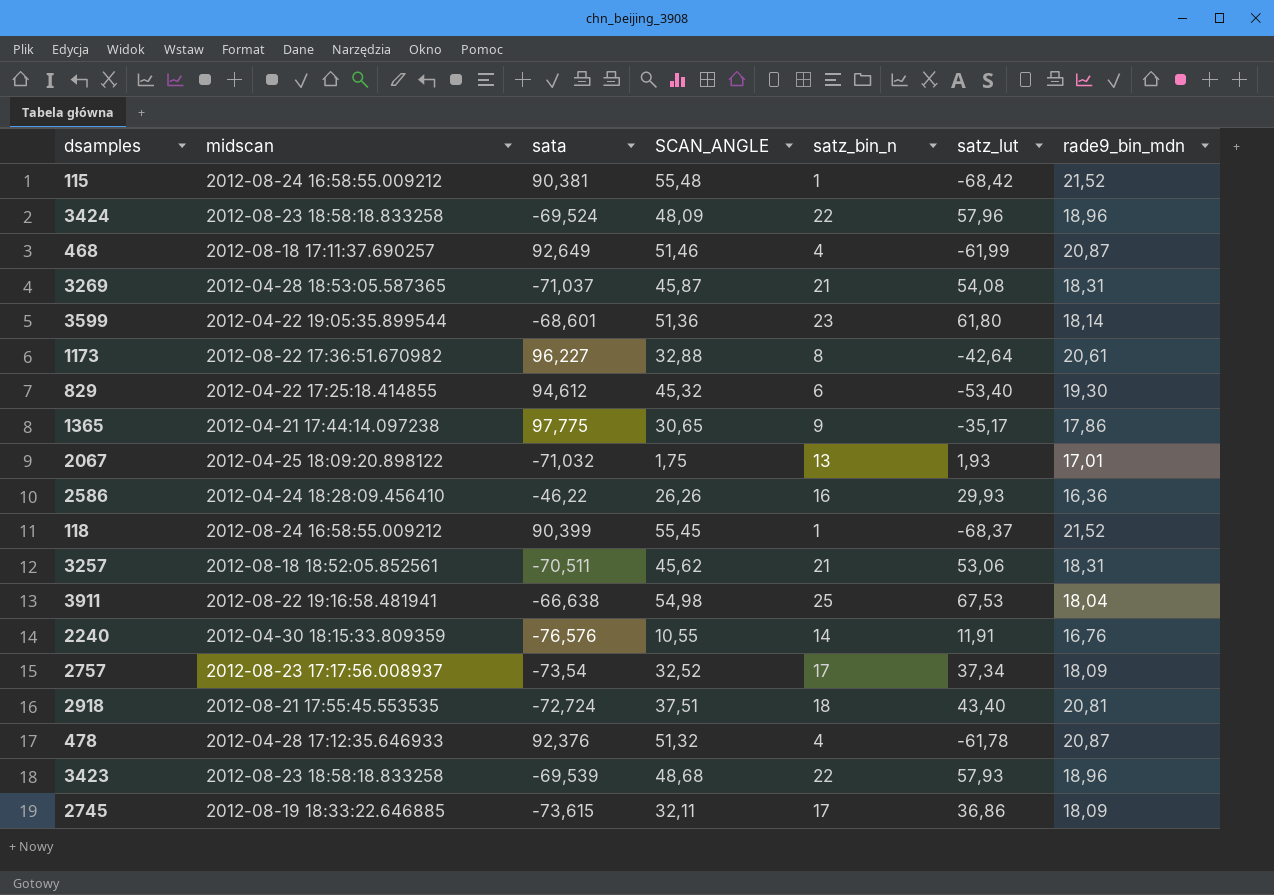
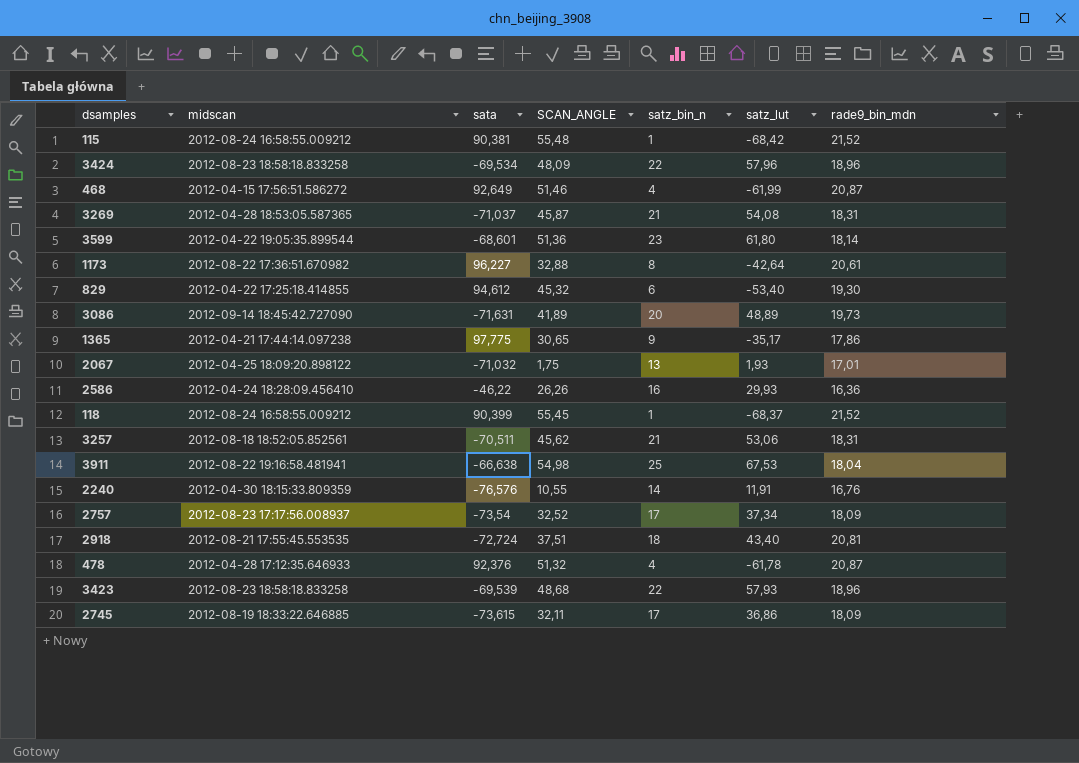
3424 | sata: -69,524 -> -69,534
468 | midscan: 2012-08-18 17:11:37.690257 -> 2012-04-15 17:56:51.586272
row 3086: none -> 2012-09-14 18:45:42.727090 | -71,631 | 41,89 | 20 | 48,89 | 19,73

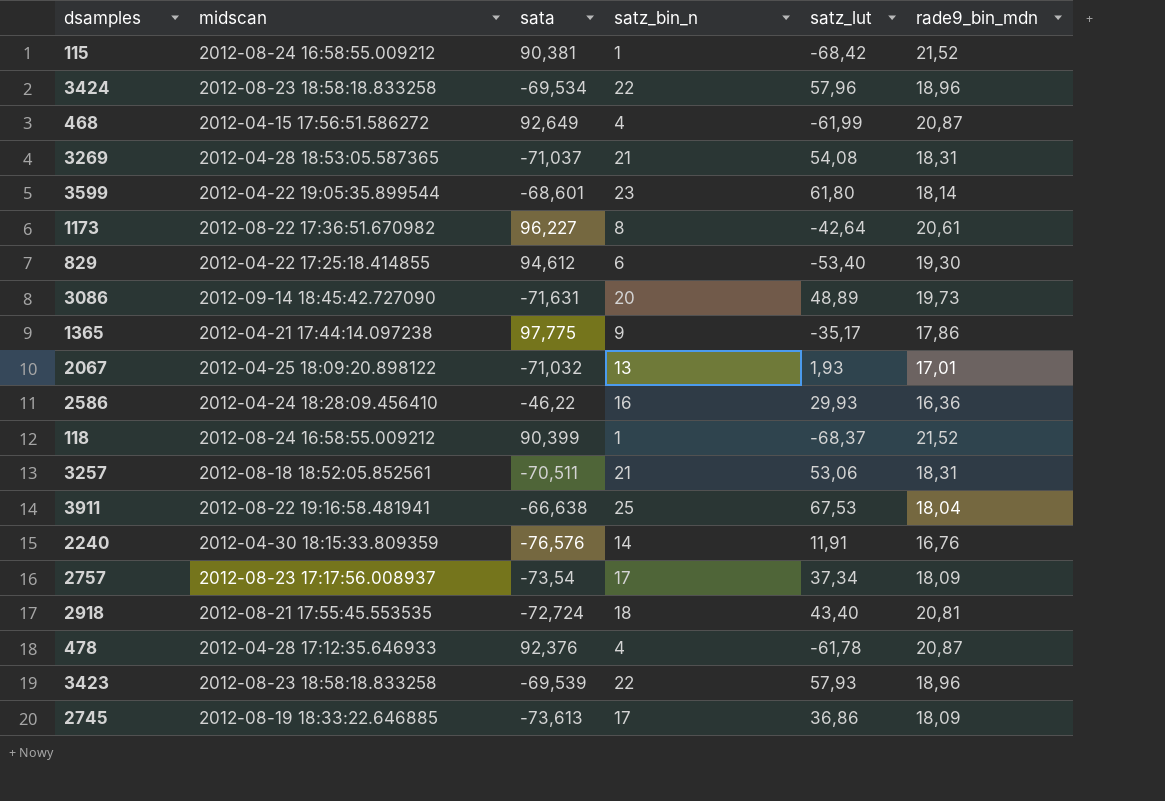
column SCAN_ANGLE | position: 4 -> none
2745 | sata: -73,615 -> -73,613

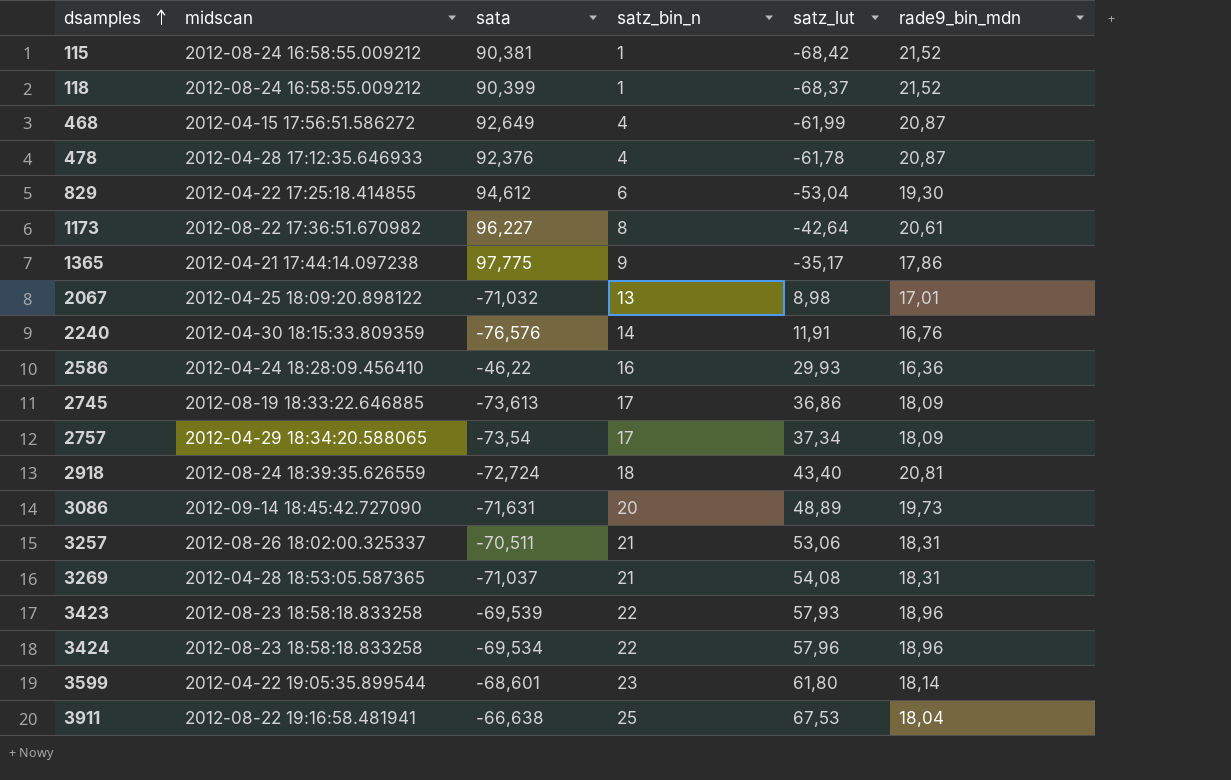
row order: none -> dsamples ascending
829 | satz_lut: -53,40 -> -53,04
2067 | satz_lut: 1,93 -> 8,98
2757 | midscan: 2012-08-23 17:17:56.008937 -> 2012-04-29 18:34:20.588065
2918 | midscan: 2012-08-21 17:55:45.553535 -> 2012-08-24 18:39:35.626559
3257 | midscan: 2012-08-18 18:52:05.852561 -> 2012-08-26 18:02:00.325337

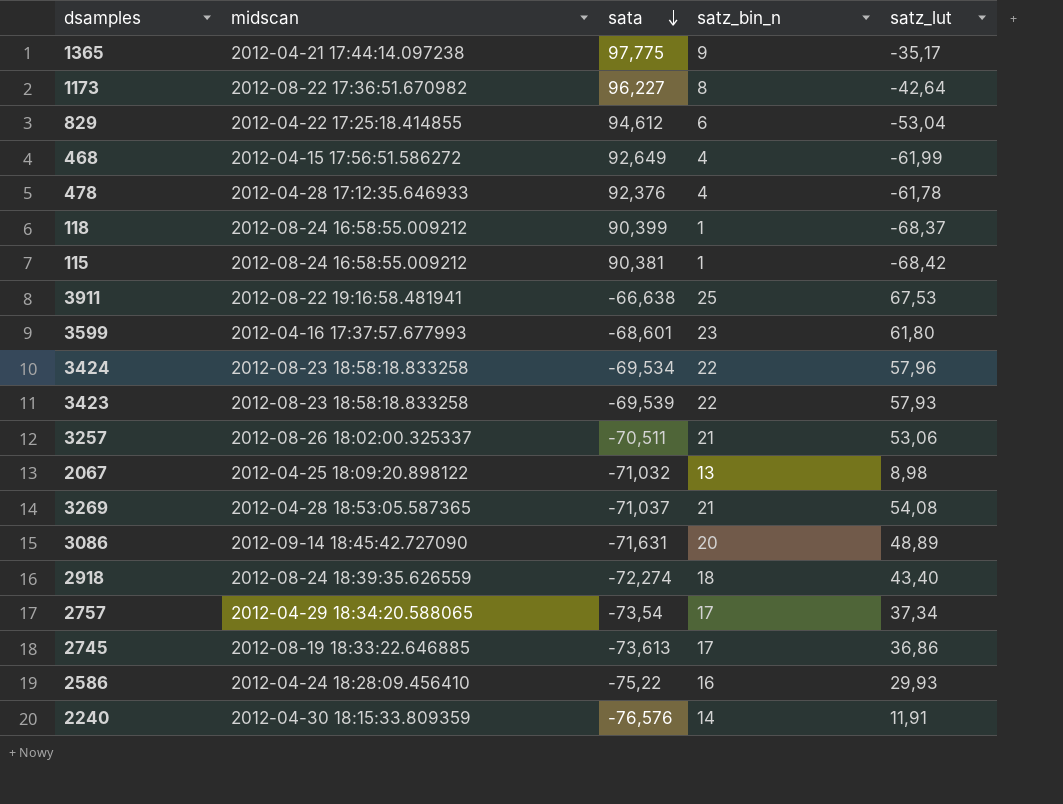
row order: dsamples ascending -> sata descending
column rade9_bin_mdn | position: 6 -> none
3599 | midscan: 2012-04-22 19:05:35.899544 -> 2012-04-16 17:37:57.677993
2918 | sata: -72,724 -> -72,274
2586 | sata: -46,22 -> -75,22

